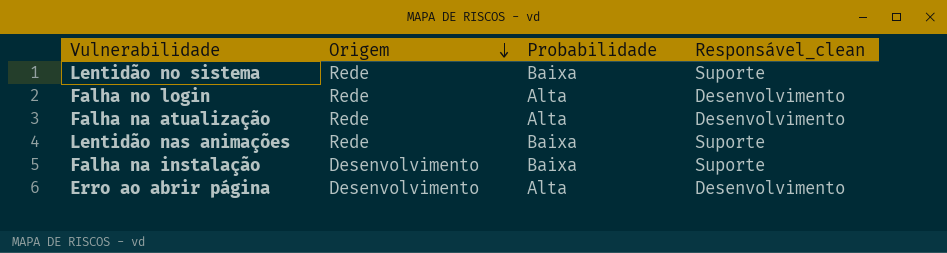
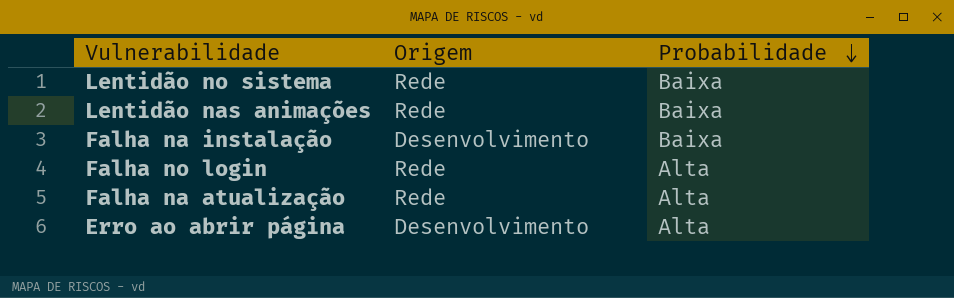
row order: Origem descending -> Probabilidade descending
column Responsável_clean | position: 4 -> none

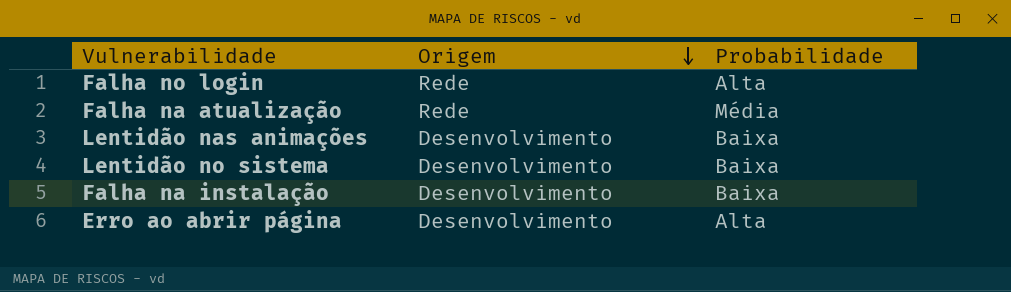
row order: Probabilidade descending -> Origem descending
Falha na atualização | Probabilidade: Alta -> Média
Lentidão nas animações | Origem: Rede -> Desenvolvimento
Lentidão no sistema | Origem: Rede -> Desenvolvimento

